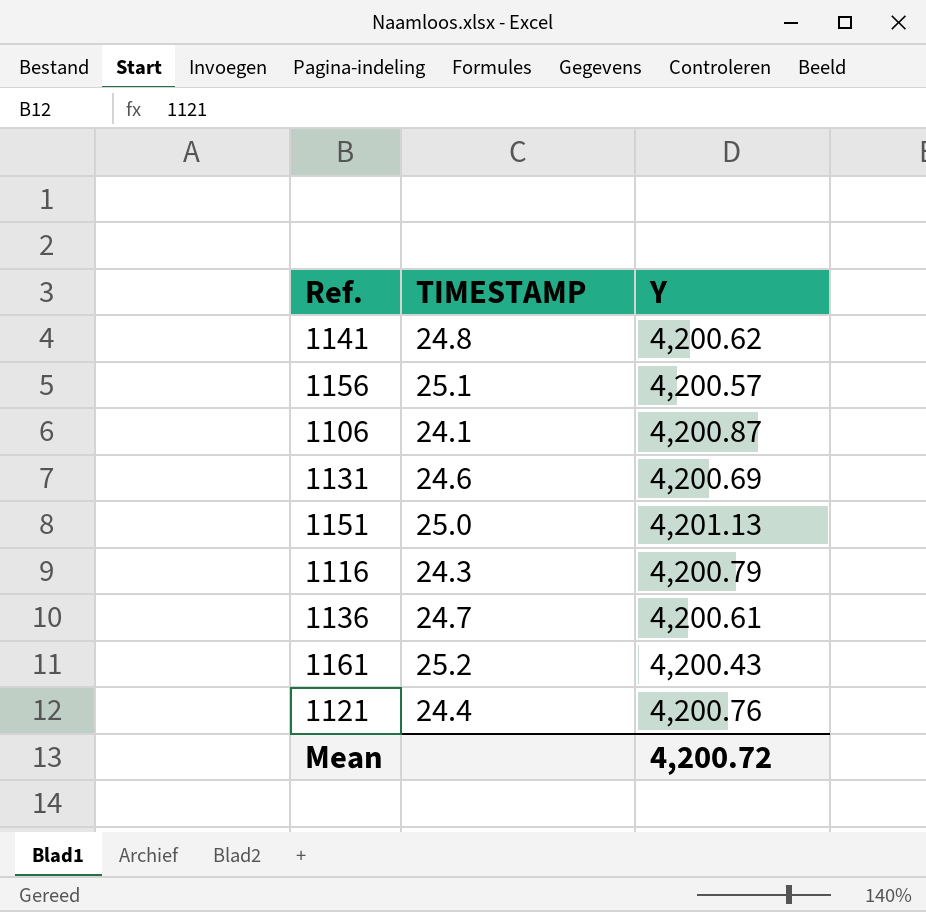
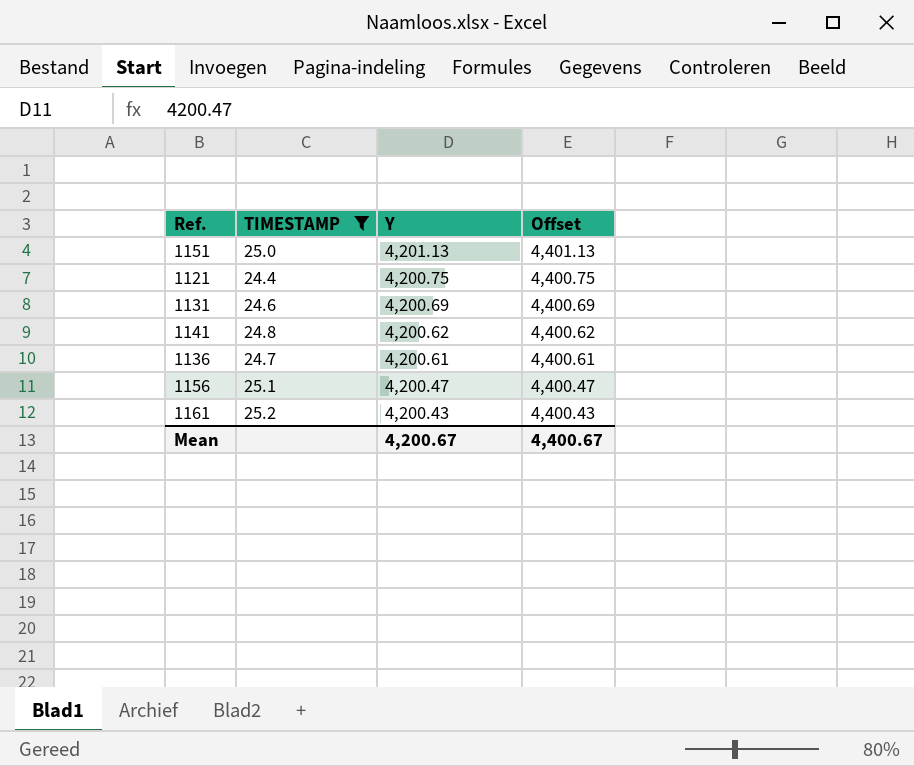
filter: none -> TIMESTAMP >= 24.4
row order: none -> Y descending
column Offset | formula: none -> [Y] + 200
1121 | Y: 4,200.76 -> 4,200.75
1156 | Y: 4,200.57 -> 4,200.47
Mean | Y: 4,200.72 -> 4,200.67

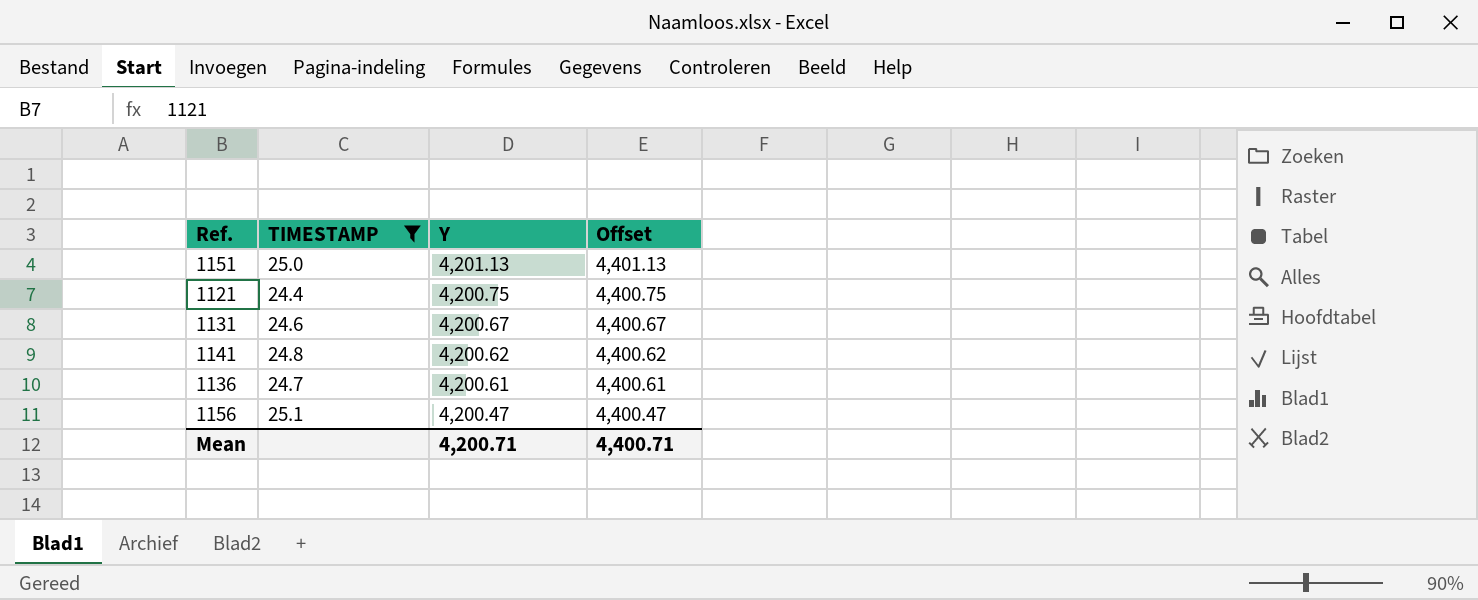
row 1161: 25.2 | 4,200.43 | 4,400.43 -> none
1131 | Y: 4,200.69 -> 4,200.67
1131 | Offset: 4,400.69 -> 4,400.67
Mean | Y: 4,200.67 -> 4,200.71
Mean | Offset: 4,400.67 -> 4,400.71

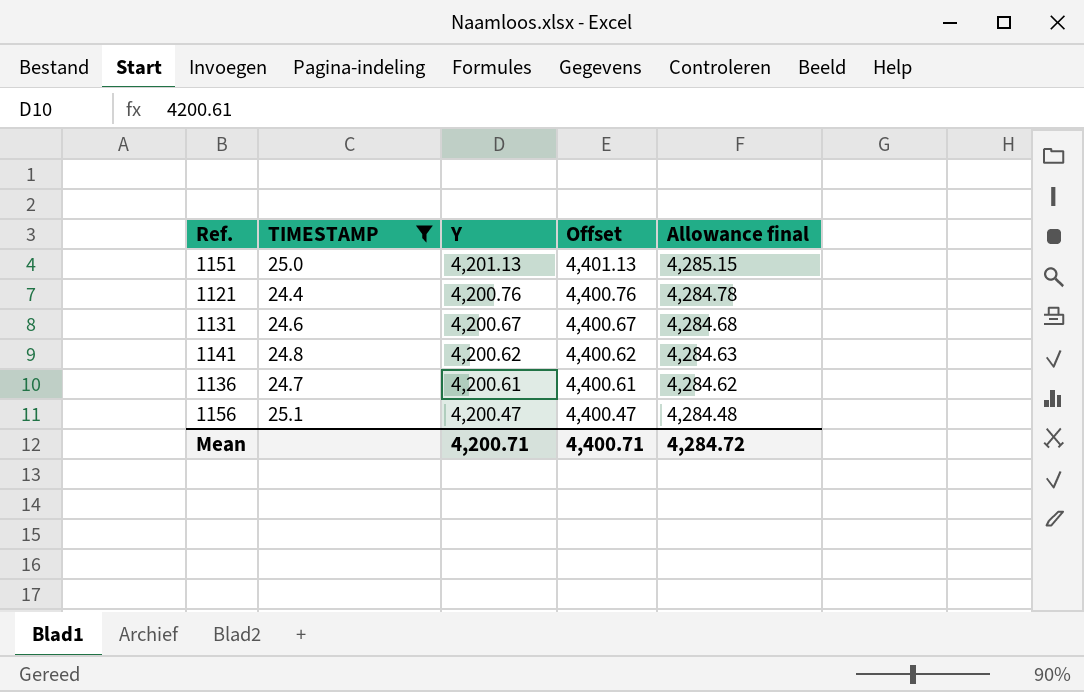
column Allowance final | formula: none -> [Y] * 1.02
1121 | Y: 4,200.75 -> 4,200.76
1121 | Offset: 4,400.75 -> 4,400.76

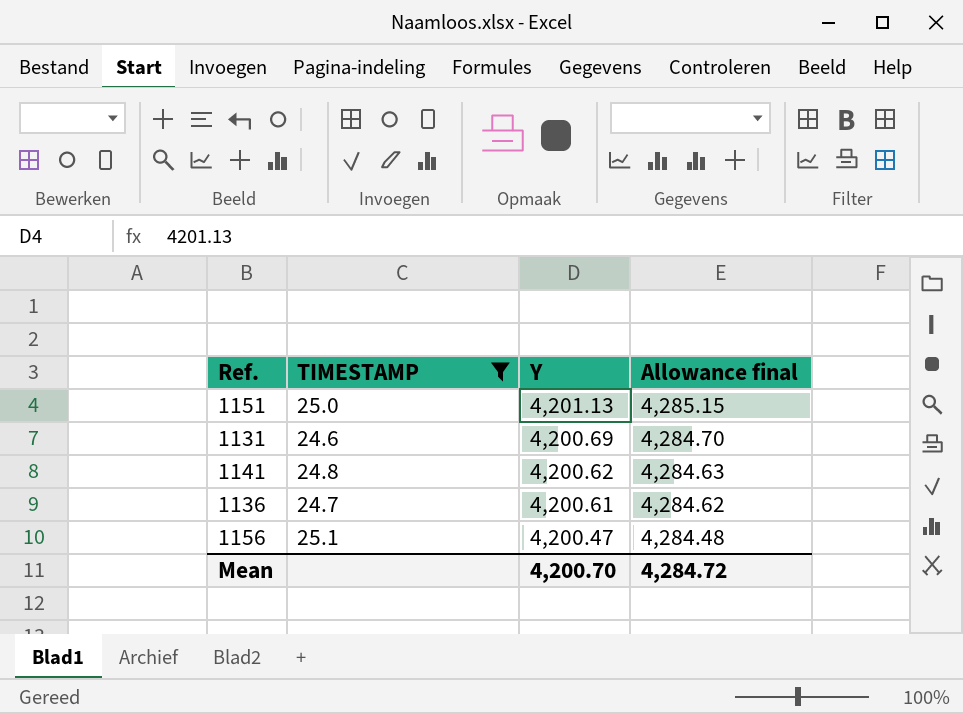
column Offset | formula: [Y] + 200 -> none
row 1121: 24.4 | 4,200.76 | 4,400.76 | 4,284.78 -> none
1131 | Y: 4,200.67 -> 4,200.69
1131 | Allowance final: 4,284.68 -> 4,284.70
Mean | Y: 4,200.71 -> 4,200.70

